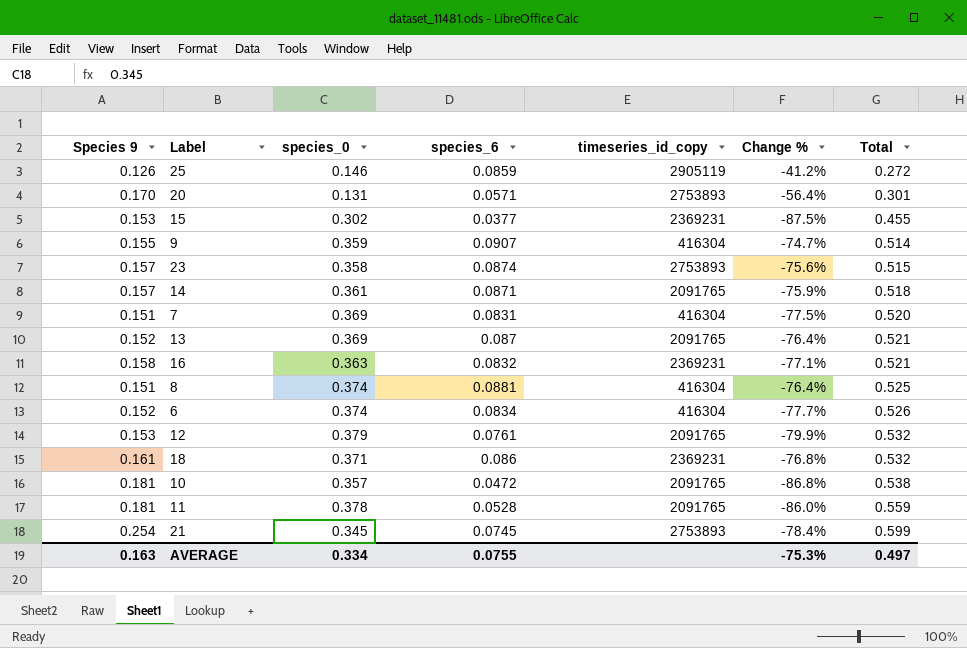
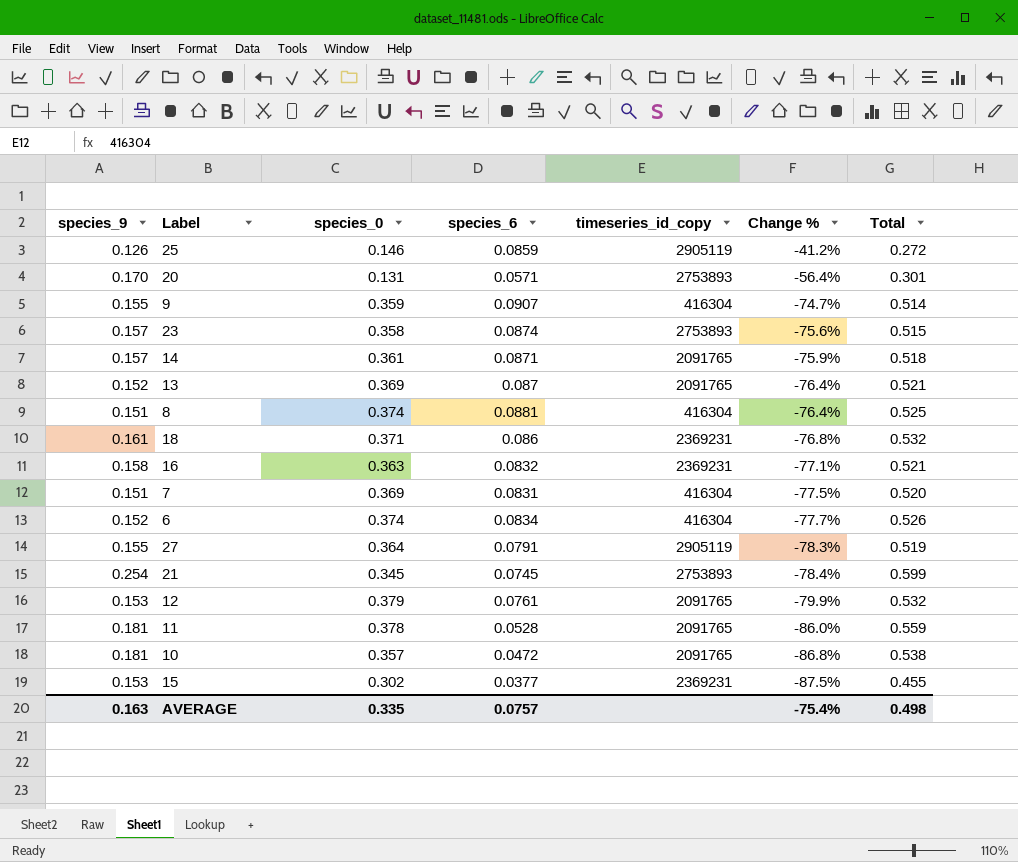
row order: Total ascending -> Change % descending
column name: Species 9 -> species_9
row 27: none -> 0.155 | 0.364 | 0.0791 | 2905119 | -78.3% | 0.519
AVERAGE | species_0: 0.334 -> 0.335
AVERAGE | species_6: 0.0755 -> 0.0757
AVERAGE | Change %: -75.3% -> -75.4%
AVERAGE | Total: 0.497 -> 0.498

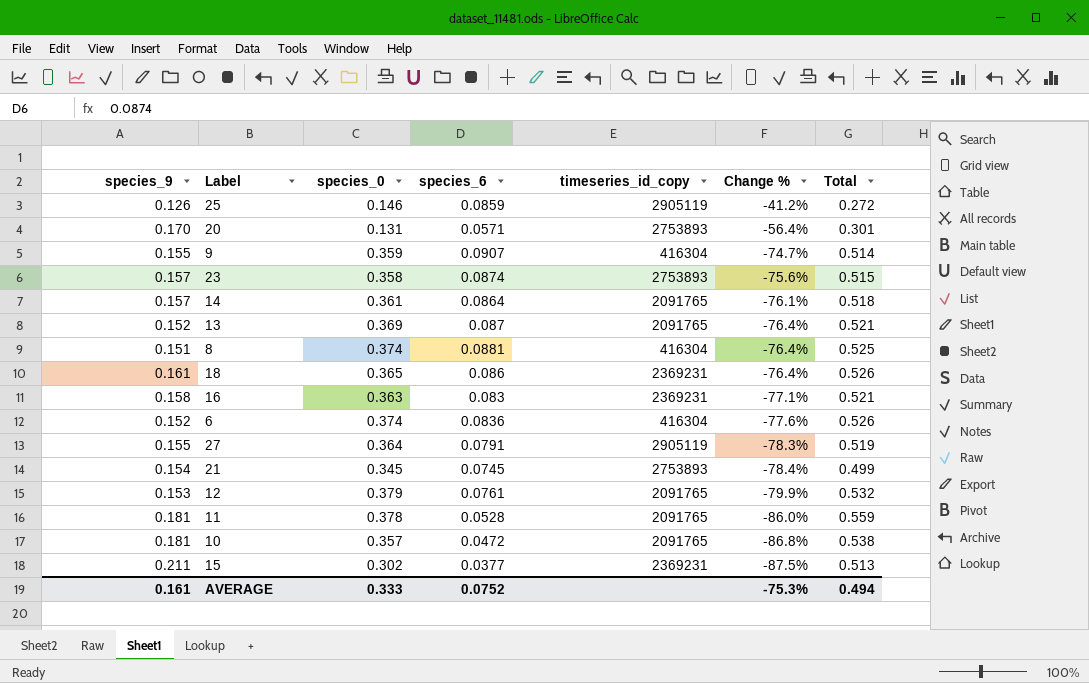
row 7: 0.151 | 0.369 | 0.0831 | 416304 | -77.5% | 0.520 -> none
14 | species_6: 0.0871 -> 0.0864
14 | Change %: -75.9% -> -76.1%
18 | species_0: 0.371 -> 0.365
18 | Change %: -76.8% -> -76.4%
18 | Total: 0.532 -> 0.526
16 | species_6: 0.0832 -> 0.083
6 | species_6: 0.0834 -> 0.0836
6 | Change %: -77.7% -> -77.6%
21 | species_9: 0.254 -> 0.154
21 | Total: 0.599 -> 0.499
15 | species_9: 0.153 -> 0.211
15 | Total: 0.455 -> 0.513
AVERAGE | species_9: 0.163 -> 0.161
AVERAGE | species_0: 0.335 -> 0.333
AVERAGE | species_6: 0.0757 -> 0.0752
AVERAGE | Change %: -75.4% -> -75.3%
AVERAGE | Total: 0.498 -> 0.494

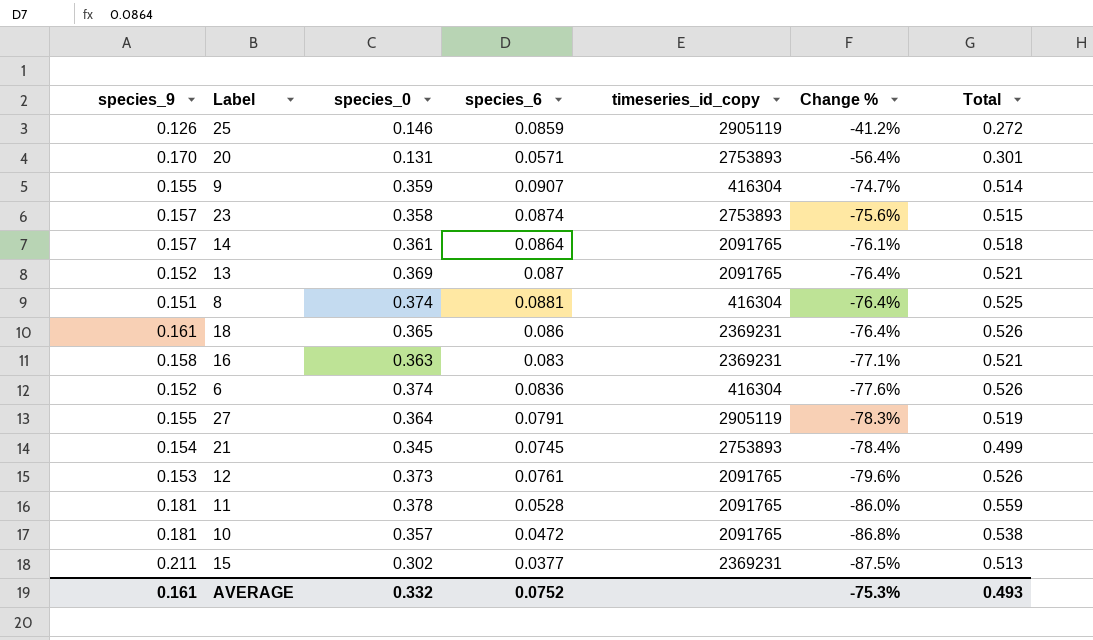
12 | species_0: 0.379 -> 0.373
12 | Change %: -79.9% -> -79.6%
12 | Total: 0.532 -> 0.526
AVERAGE | species_0: 0.333 -> 0.332
AVERAGE | Total: 0.494 -> 0.493

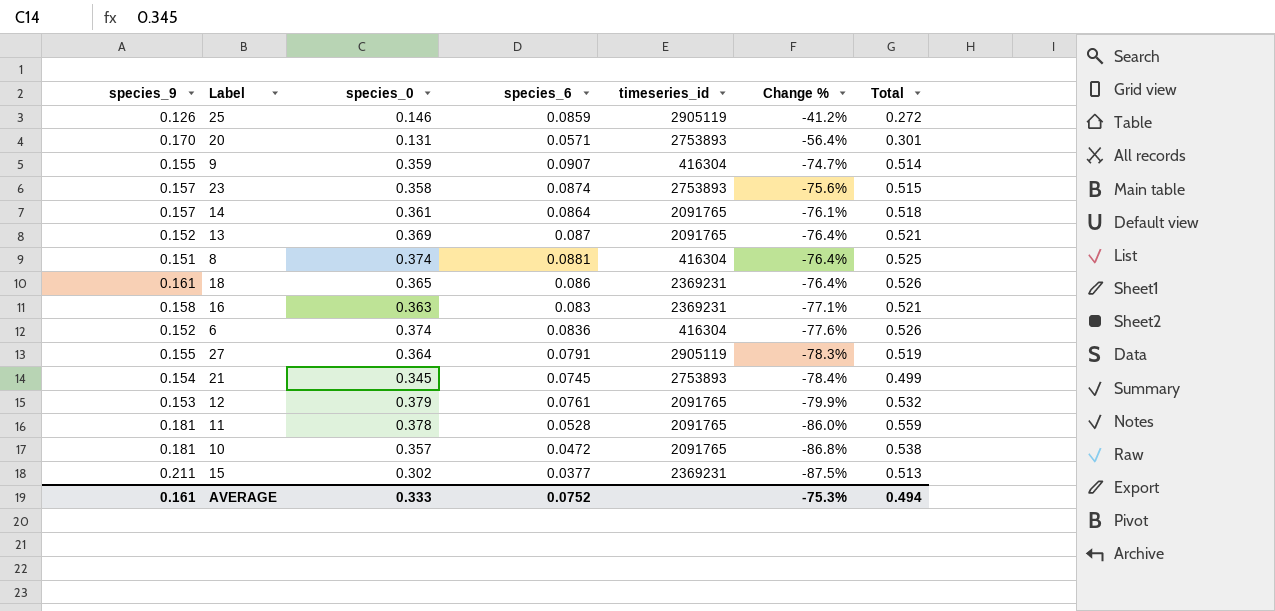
column name: timeseries_id_copy -> timeseries_id
12 | species_0: 0.373 -> 0.379
12 | Change %: -79.6% -> -79.9%
12 | Total: 0.526 -> 0.532
AVERAGE | species_0: 0.332 -> 0.333
AVERAGE | Total: 0.493 -> 0.494

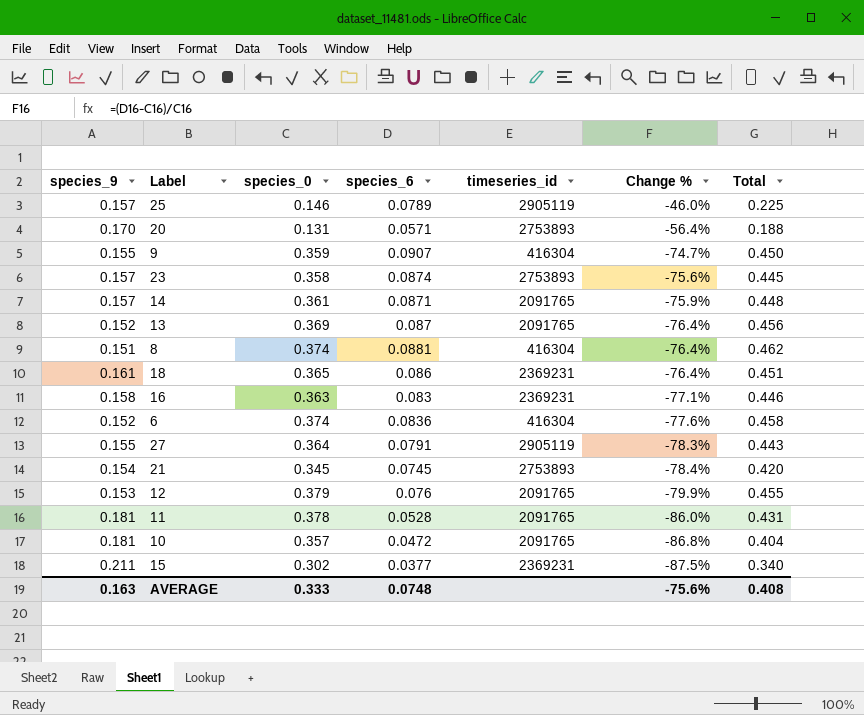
column Total | formula: [species_9] + [species_0] -> [species_0] + [species_6]
25 | species_9: 0.126 -> 0.157
25 | species_6: 0.0859 -> 0.0789
25 | Change %: -41.2% -> -46.0%
14 | species_6: 0.0864 -> 0.0871
14 | Change %: -76.1% -> -75.9%
12 | species_6: 0.0761 -> 0.076
AVERAGE | species_9: 0.161 -> 0.163
AVERAGE | species_6: 0.0752 -> 0.0748
AVERAGE | Change %: -75.3% -> -75.6%
AVERAGE | Total: 0.494 -> 0.408

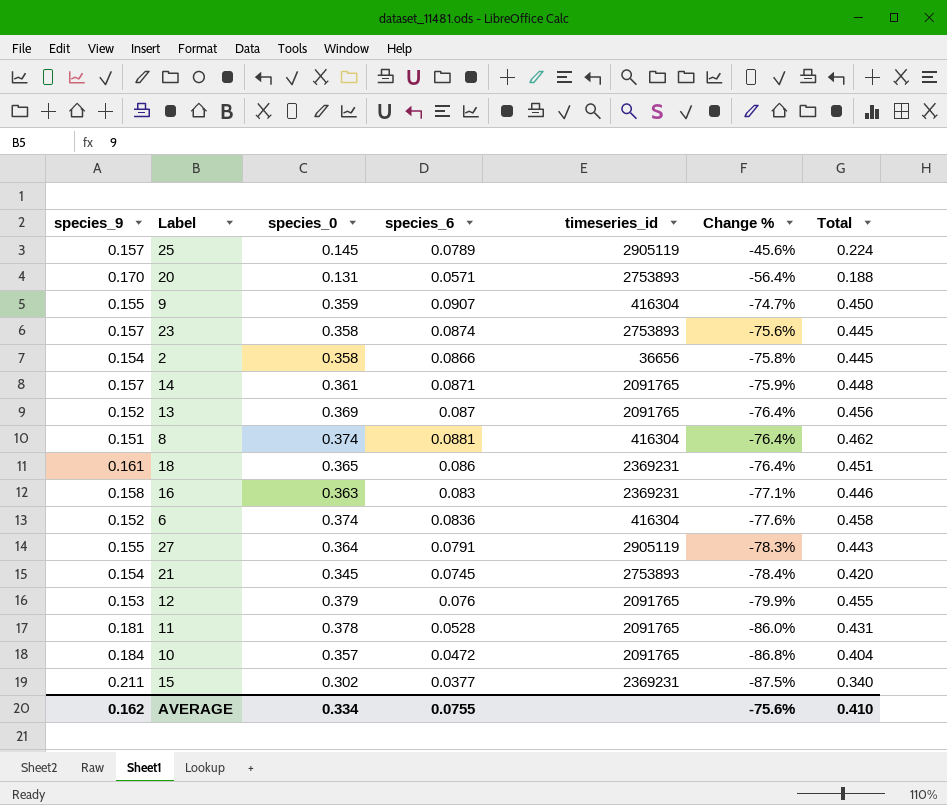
25 | species_0: 0.146 -> 0.145
25 | Change %: -46.0% -> -45.6%
25 | Total: 0.225 -> 0.224
row 2: none -> 0.154 | 0.358 | 0.0866 | 36656 | -75.8% | 0.445
10 | species_9: 0.181 -> 0.184
AVERAGE | species_9: 0.163 -> 0.162
AVERAGE | species_0: 0.333 -> 0.334
AVERAGE | species_6: 0.0748 -> 0.0755
AVERAGE | Total: 0.408 -> 0.410

